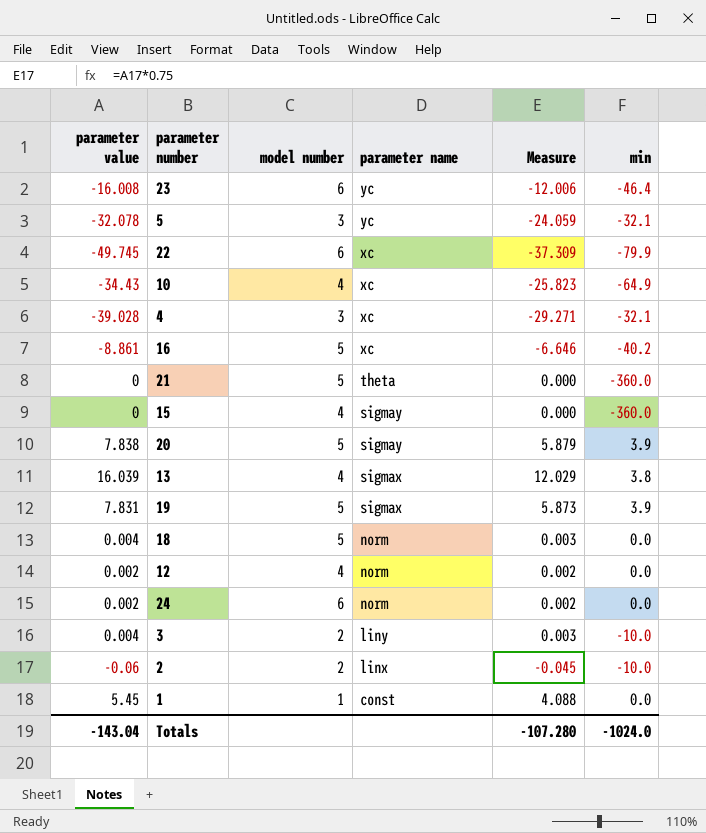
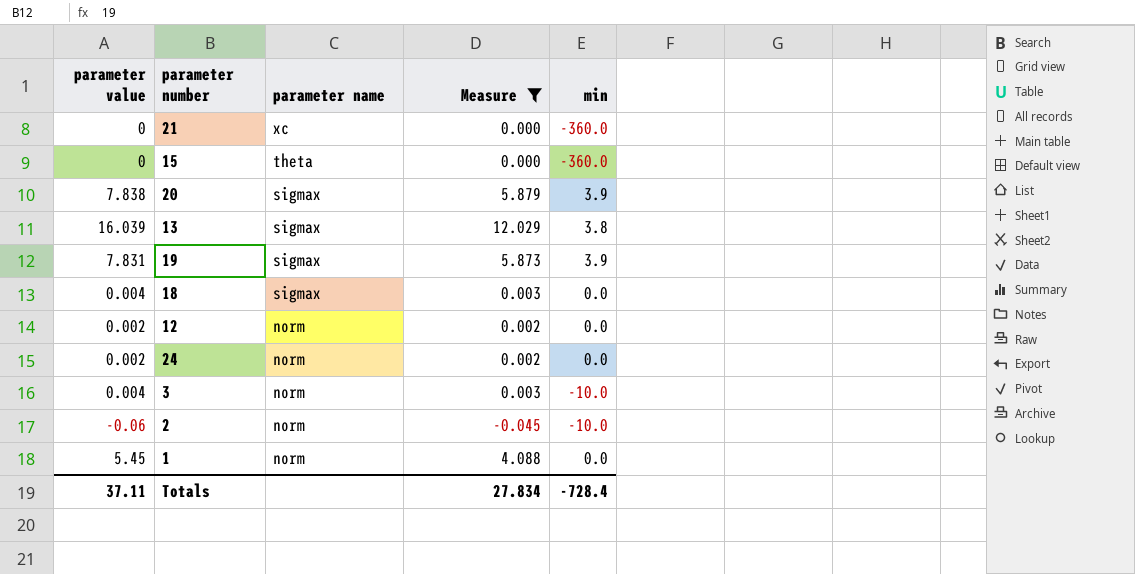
filter: none -> Measure >= -0.045
column model number | position: 3 -> none
21 | parameter name: theta -> xc
15 | parameter name: sigmay -> theta
20 | parameter name: sigmay -> sigmax
18 | parameter name: norm -> sigmax
3 | parameter name: liny -> norm
2 | parameter name: linx -> norm
1 | parameter name: const -> norm
Totals | parameter value: -143.04 -> 37.11
Totals | Measure: -107.280 -> 27.834
Totals | min: -1024.0 -> -728.4

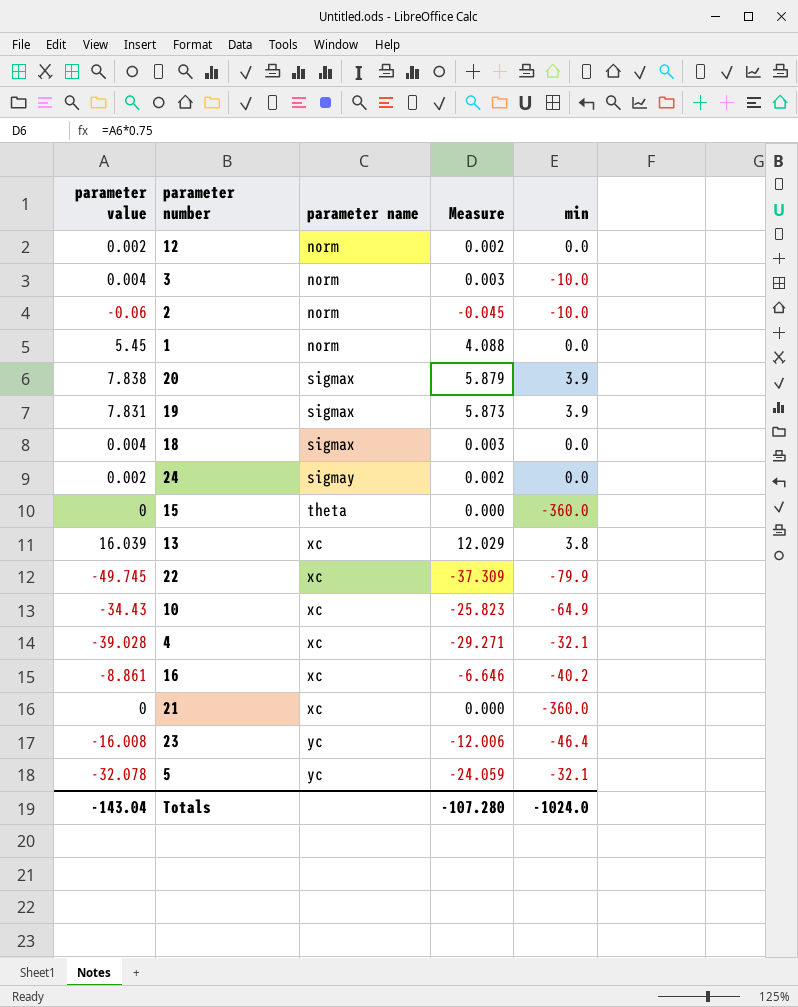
filter: Measure >= -0.045 -> none
row order: parameter name descending -> parameter name ascending
24 | parameter name: norm -> sigmay
13 | parameter name: sigmax -> xc
Totals | parameter value: 37.11 -> -143.04
Totals | Measure: 27.834 -> -107.280
Totals | min: -728.4 -> -1024.0

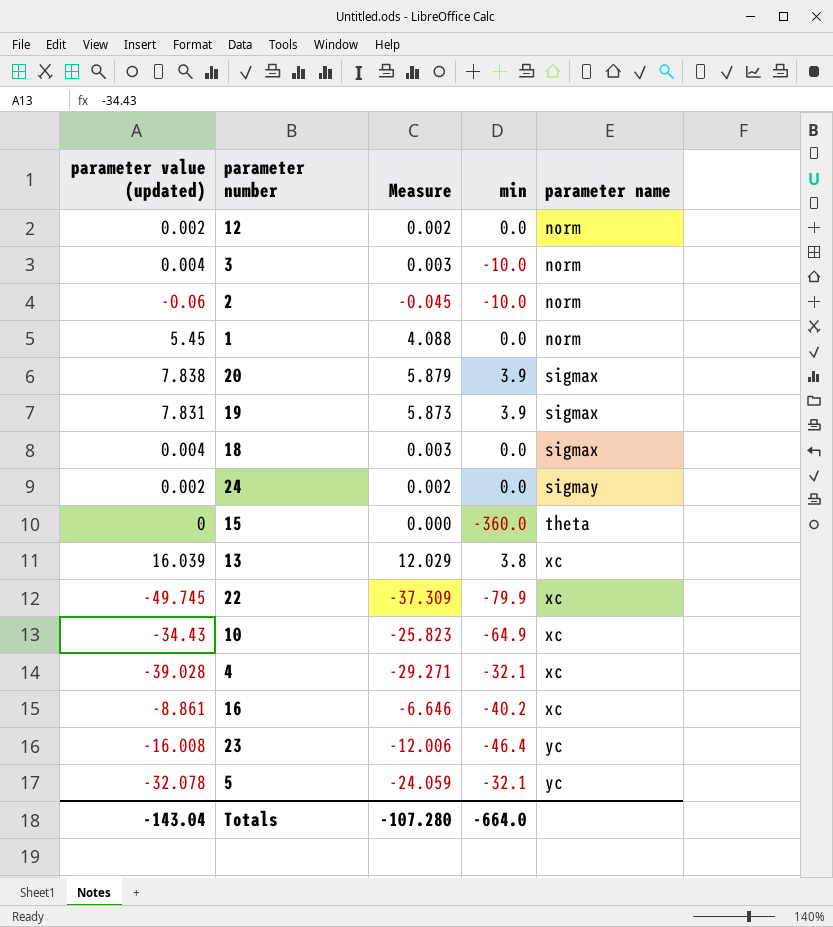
column name: parameter value -> parameter value (updated)
column parameter name | position: 3 -> 5
row 21: 0 | xc | 0.000 | -360.0 -> none
Totals | min: -1024.0 -> -664.0

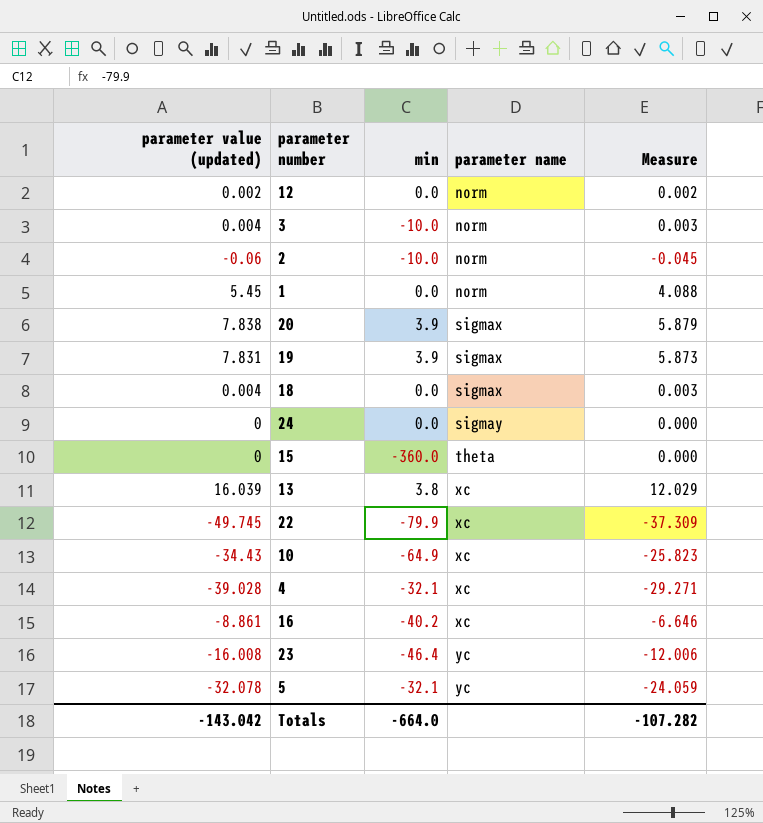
column Measure | position: 3 -> 5
24 | parameter value (updated): 0.002 -> 0
24 | Measure: 0.002 -> 0.000
Totals | parameter value (updated): -143.04 -> -143.042
Totals | Measure: -107.280 -> -107.282

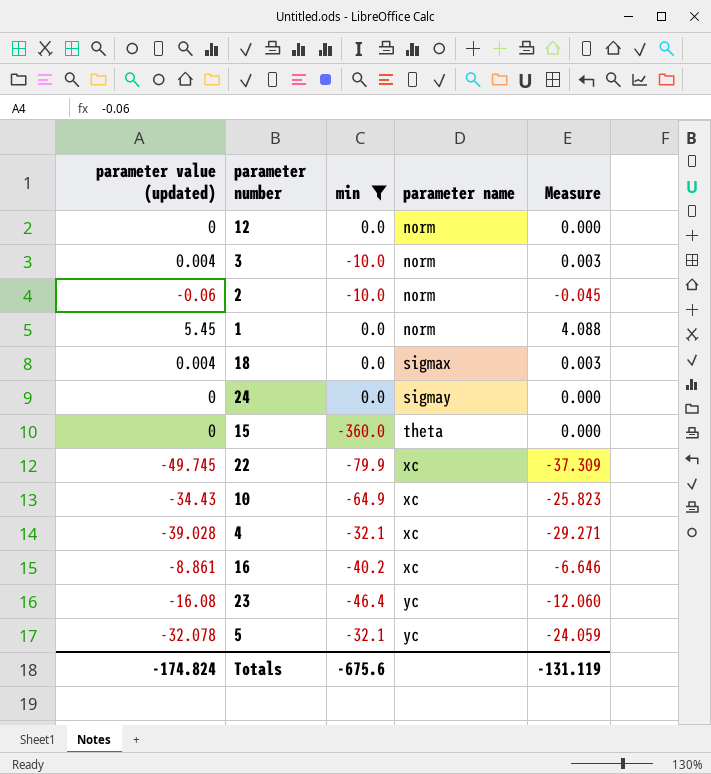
filter: none -> min <= 0.0
12 | parameter value (updated): 0.002 -> 0
12 | Measure: 0.002 -> 0.000
23 | parameter value (updated): -16.008 -> -16.08
23 | Measure: -12.006 -> -12.060
Totals | parameter value (updated): -143.042 -> -174.824
Totals | min: -664.0 -> -675.6
Totals | Measure: -107.282 -> -131.119

